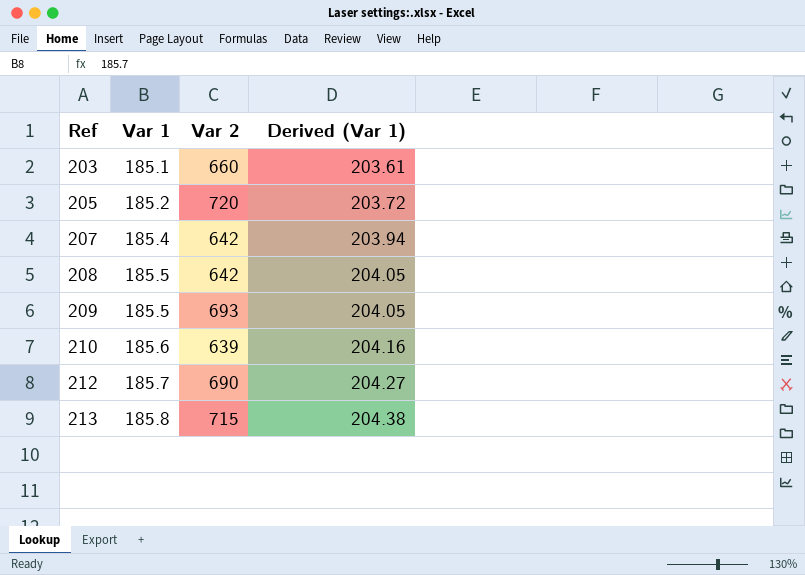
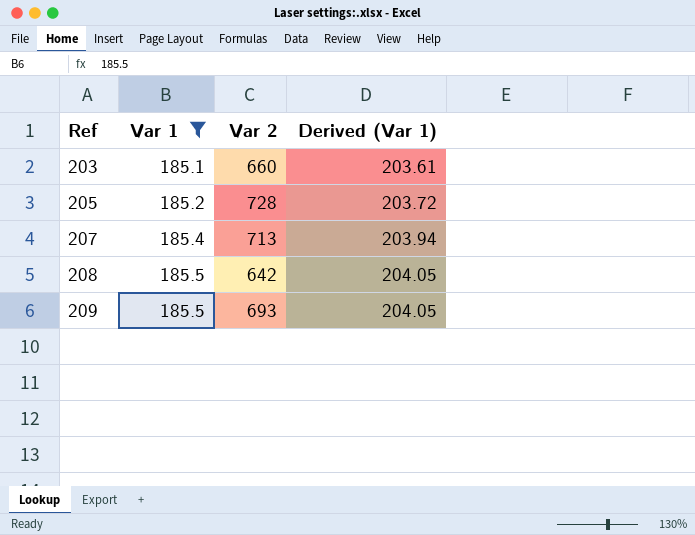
filter: none -> Var 1 <= 185.5
205 | Var 2: 720 -> 728
207 | Var 2: 642 -> 713

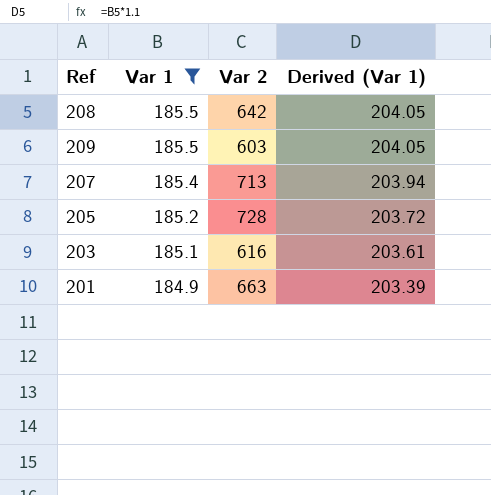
row order: Ref ascending -> Var 1 descending
209 | Var 2: 693 -> 603
203 | Var 2: 660 -> 616
row 201: none -> 184.9 | 663 | 203.39

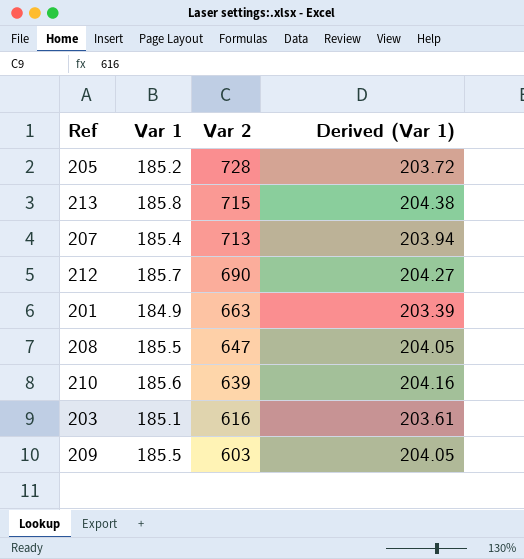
filter: Var 1 <= 185.5 -> none
row order: Var 1 descending -> Var 2 descending
208 | Var 2: 642 -> 647

